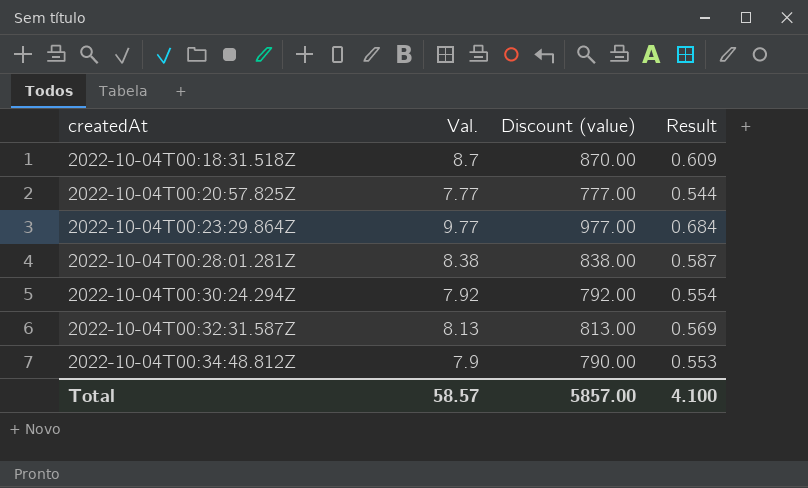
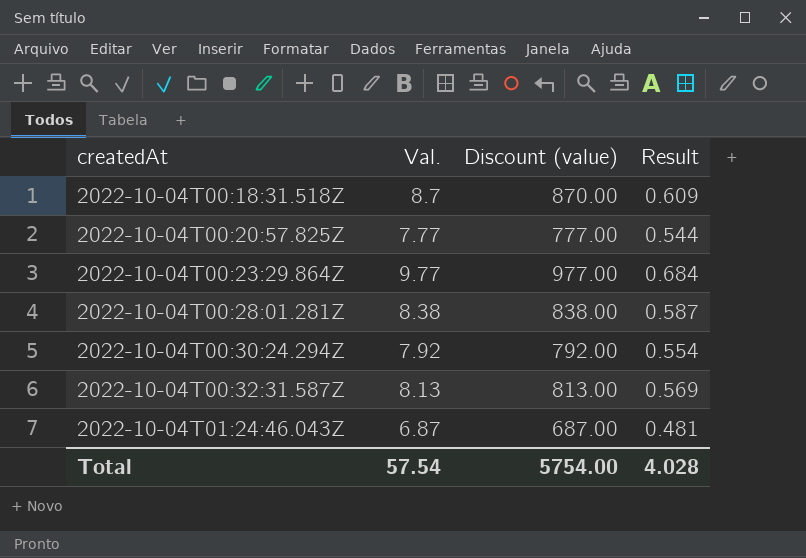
row 2022-10-04T00:34:48.812Z: 7.9 | 790.00 | 0.553 -> none
row 2022-10-04T01:24:46.043Z: none -> 6.87 | 687.00 | 0.481
Total | Val.: 58.57 -> 57.54
Total | Discount (value): 5857.00 -> 5754.00
Total | Result: 4.100 -> 4.028

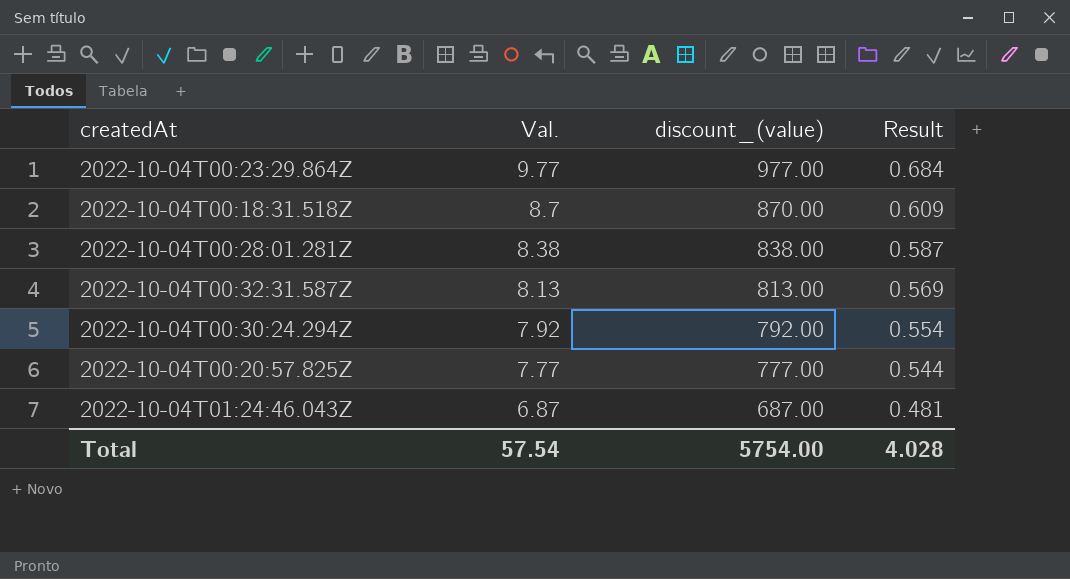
row order: createdAt ascending -> Val. descending
column name: Discount (value) -> discount_(value)

